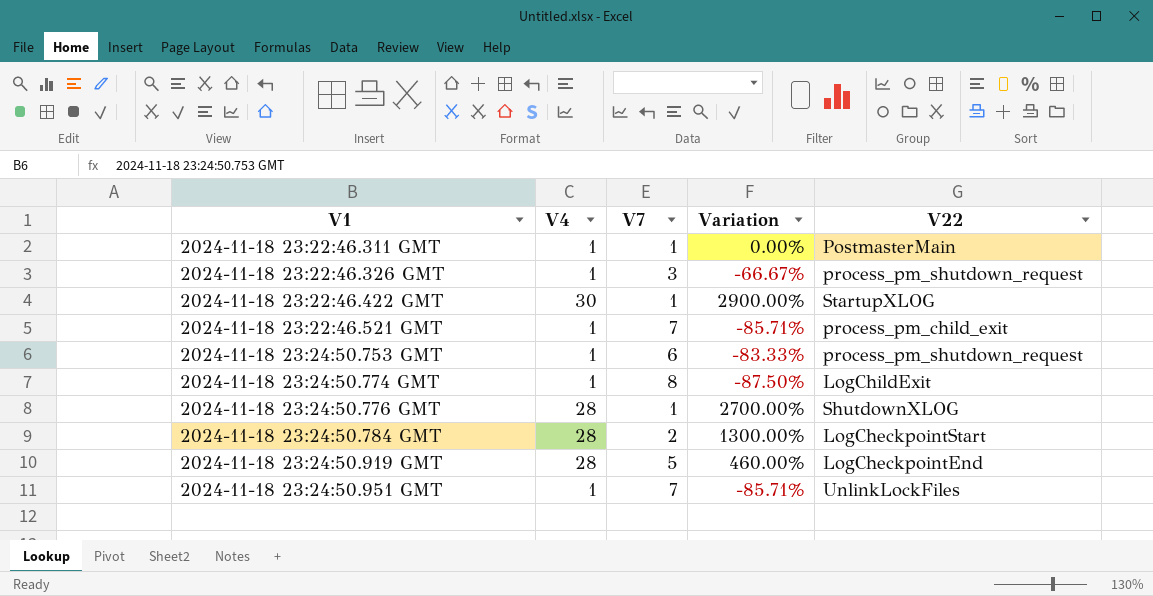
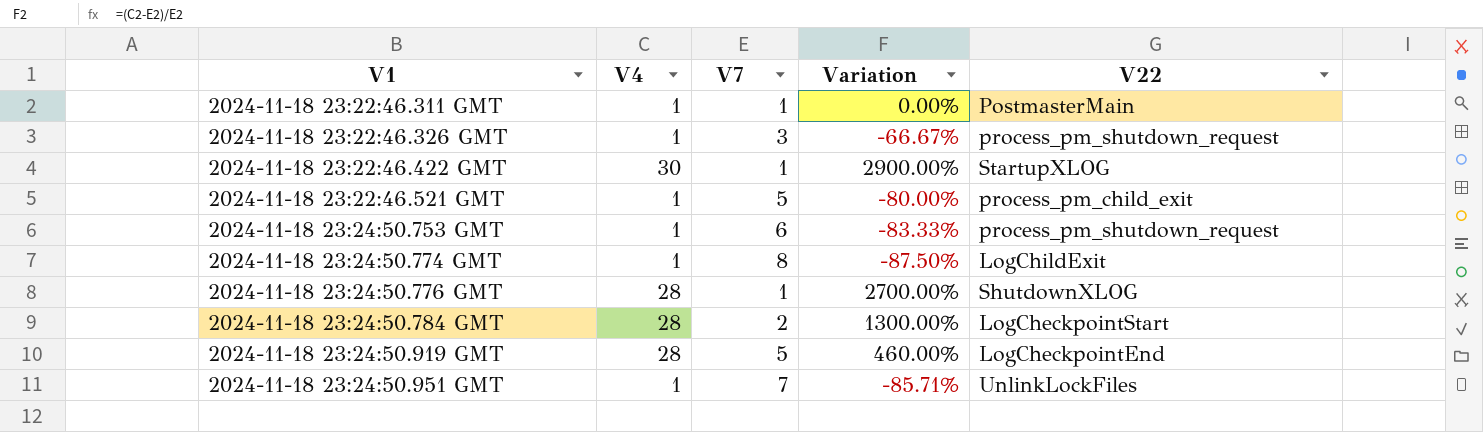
2024-11-18 23:22:46.521 GMT | V7: 7 -> 5
2024-11-18 23:22:46.521 GMT | Variation: -85.71% -> -80.00%

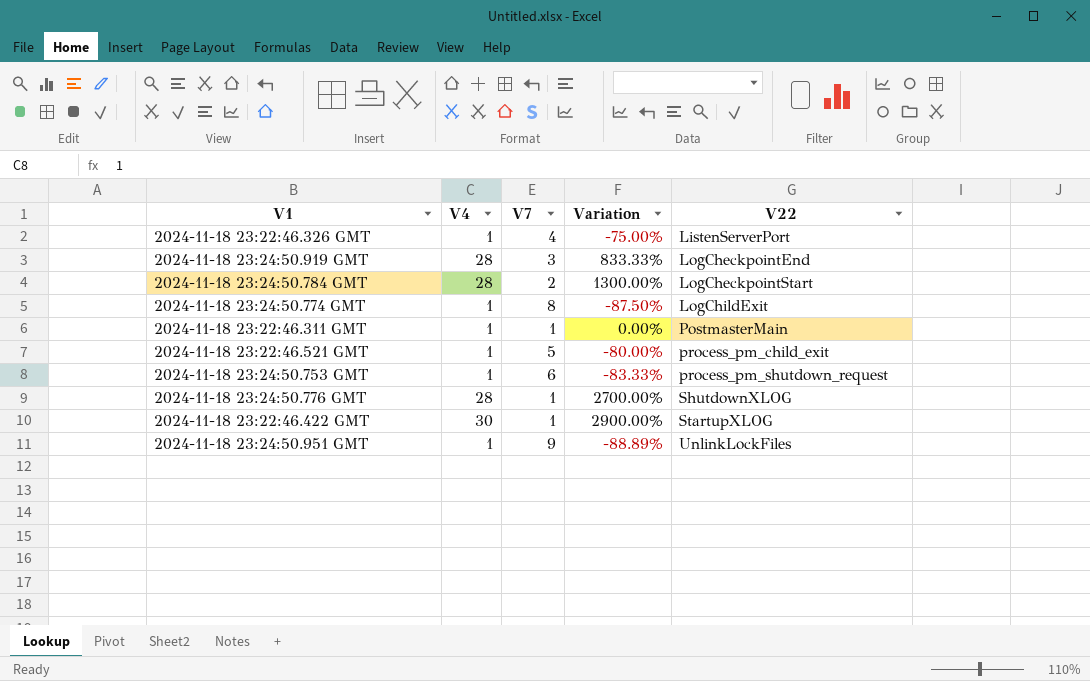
row order: V1 ascending -> V22 ascending
2024-11-18 23:22:46.326 GMT | V7: 3 -> 4
2024-11-18 23:22:46.326 GMT | Variation: -66.67% -> -75.00%
2024-11-18 23:22:46.326 GMT | V22: process_pm_shutdown_request -> ListenServerPort
2024-11-18 23:24:50.919 GMT | V7: 5 -> 3
2024-11-18 23:24:50.919 GMT | Variation: 460.00% -> 833.33%
2024-11-18 23:24:50.951 GMT | V7: 7 -> 9
2024-11-18 23:24:50.951 GMT | Variation: -85.71% -> -88.89%

